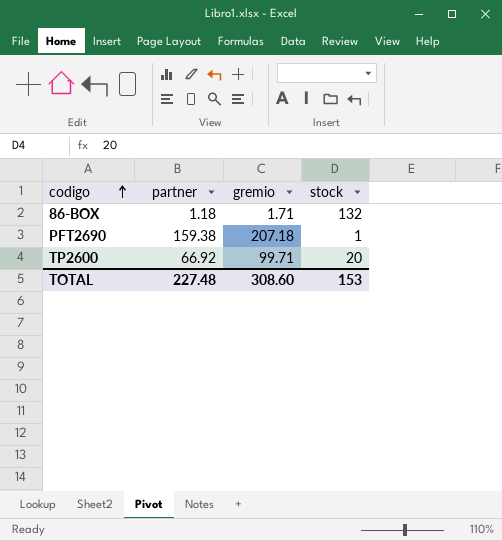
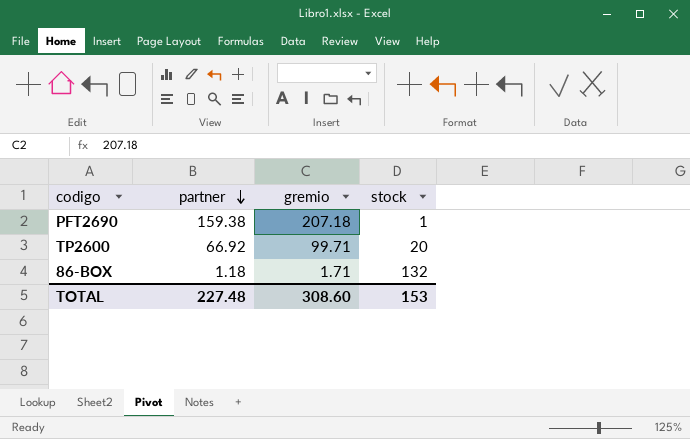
row order: codigo ascending -> partner descending

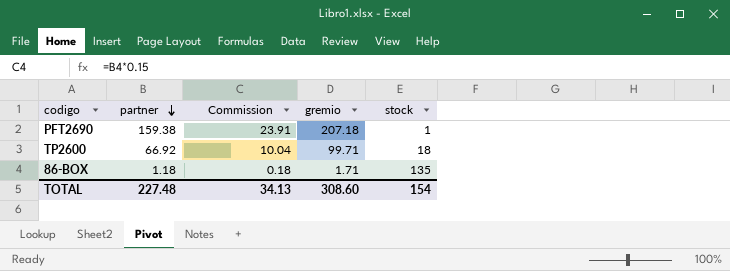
column Commission | formula: none -> [partner] * 0.15
TP2600 | stock: 20 -> 18
86-BOX | stock: 132 -> 135
TOTAL | stock: 153 -> 154

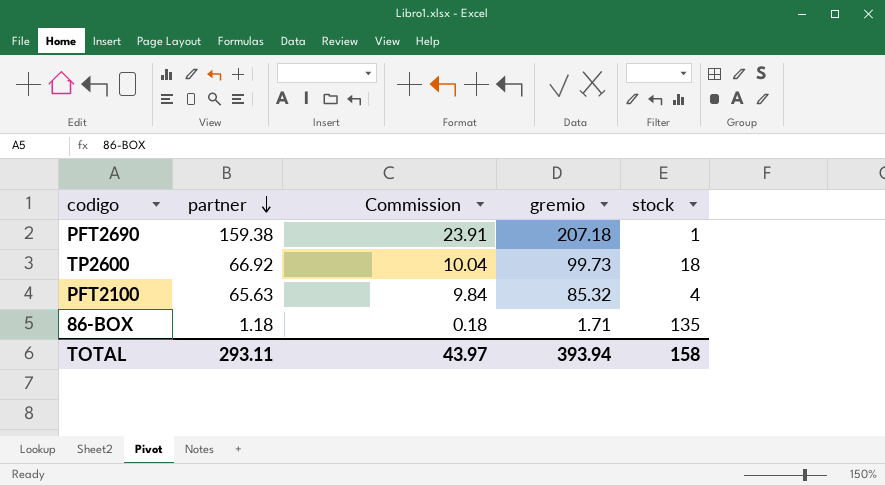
TP2600 | gremio: 99.71 -> 99.73
row PFT2100: none -> 65.63 | 9.84 | 85.32 | 4
TOTAL | partner: 227.48 -> 293.11
TOTAL | Commission: 34.13 -> 43.97
TOTAL | gremio: 308.60 -> 393.94
TOTAL | stock: 154 -> 158

